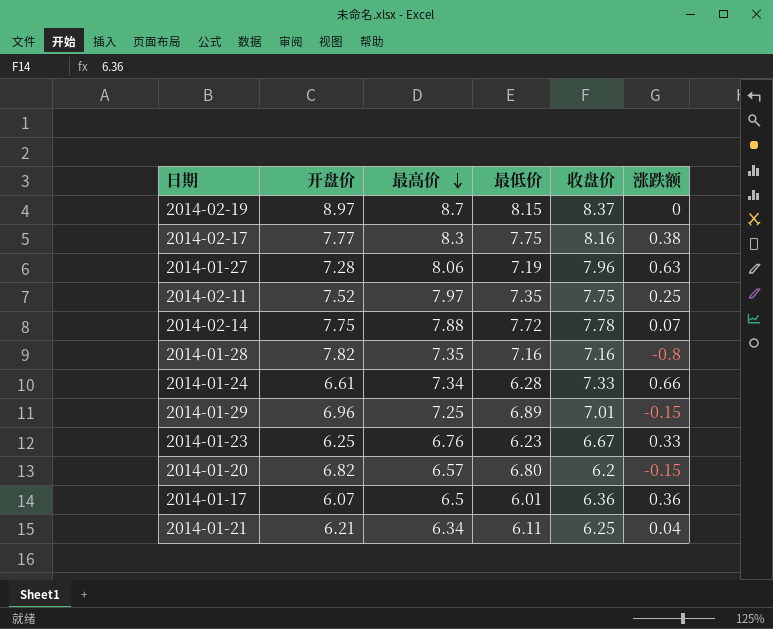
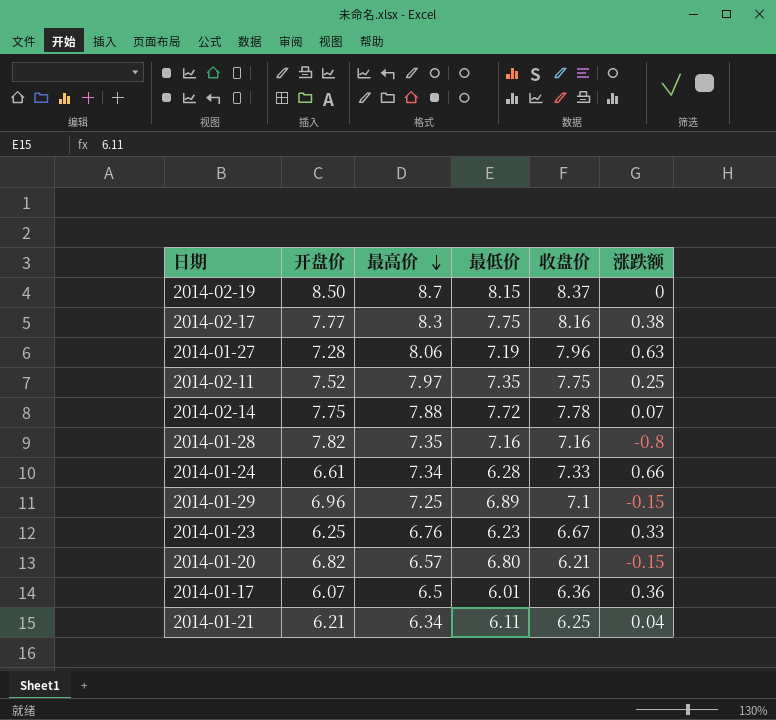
2014-02-19 | 开盘价: 8.97 -> 8.50
2014-01-29 | 收盘价: 7.01 -> 7.1
2014-01-20 | 收盘价: 6.2 -> 6.21

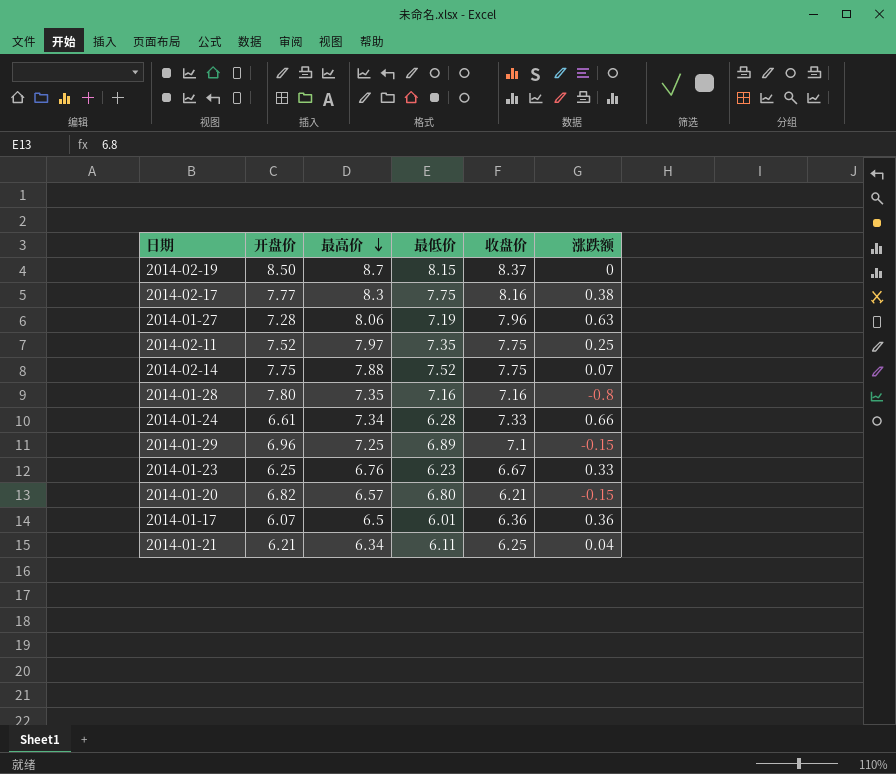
2014-02-14 | 最低价: 7.72 -> 7.52
2014-02-14 | 收盘价: 7.78 -> 7.75
2014-01-28 | 开盘价: 7.82 -> 7.80

